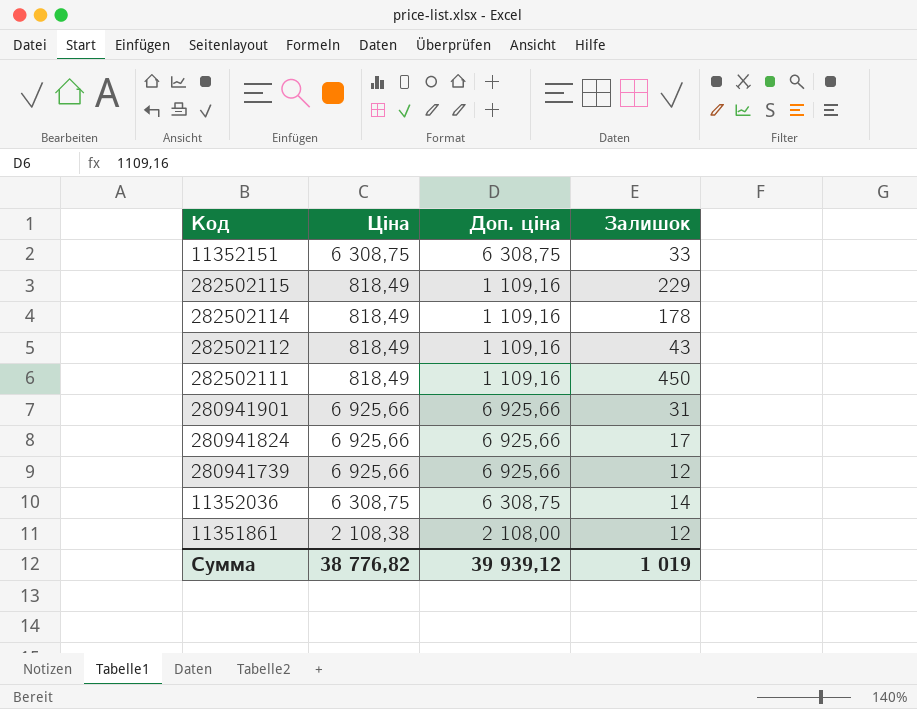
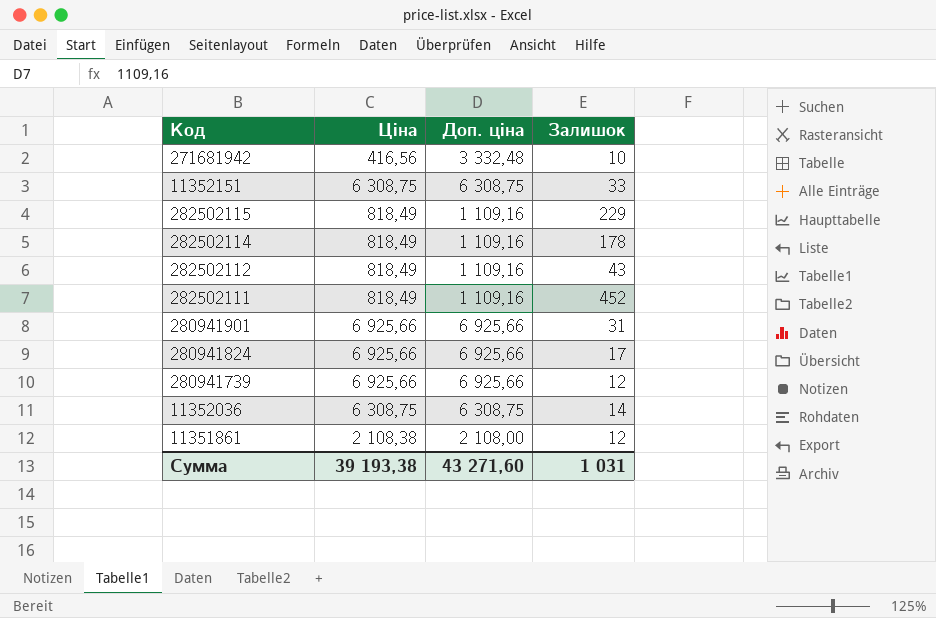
row 271681942: none -> 416,56 | 3 332,48 | 10
282502111 | Залишок: 450 -> 452
Сумма | Ціна: 38 776,82 -> 39 193,38
Сумма | Доп. ціна: 39 939,12 -> 43 271,60
Сумма | Залишок: 1 019 -> 1 031

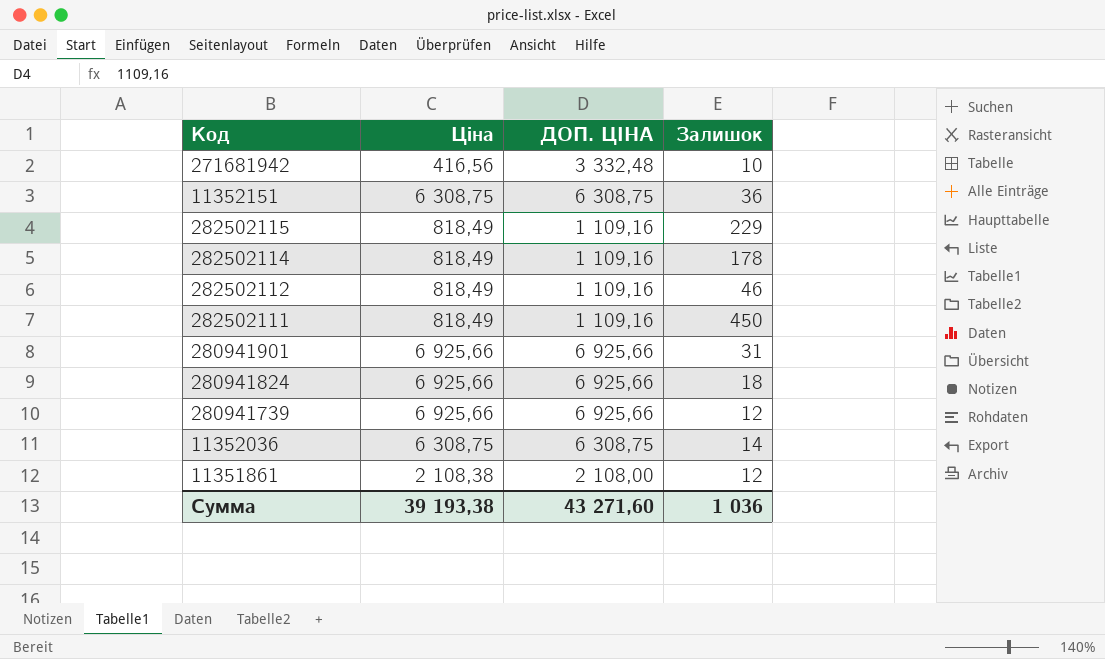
column name: Доп. ціна -> ДОП. ЦІНА
11352151 | Залишок: 33 -> 36
282502112 | Залишок: 43 -> 46
282502111 | Залишок: 452 -> 450
280941824 | Залишок: 17 -> 18
Сумма | Залишок: 1 031 -> 1 036

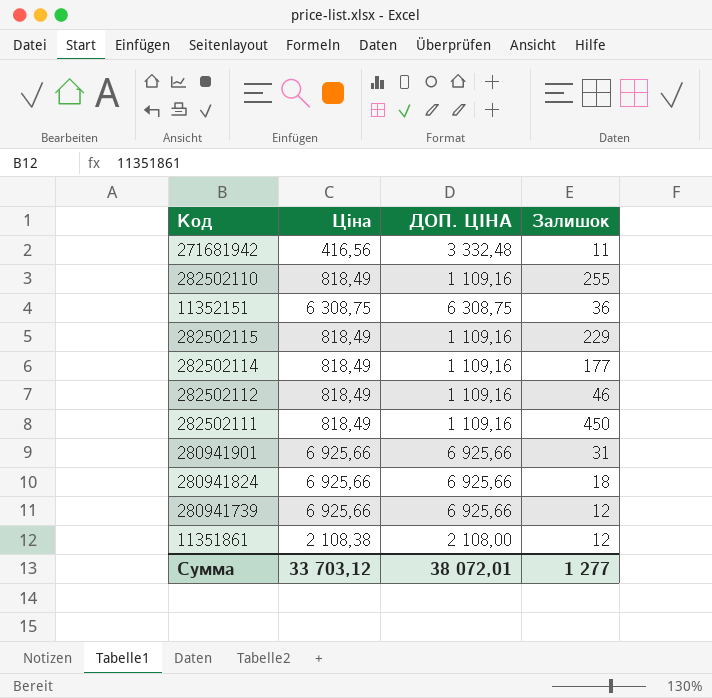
row 11352036: 6 308,75 | 6 308,75 | 14 -> none
271681942 | Залишок: 10 -> 11
row 282502110: none -> 818,49 | 1 109,16 | 255
282502114 | Залишок: 178 -> 177
Сумма | Ціна: 39 193,38 -> 33 703,12
Сумма | ДОП. ЦІНА: 43 271,60 -> 38 072,01
Сумма | Залишок: 1 036 -> 1 277

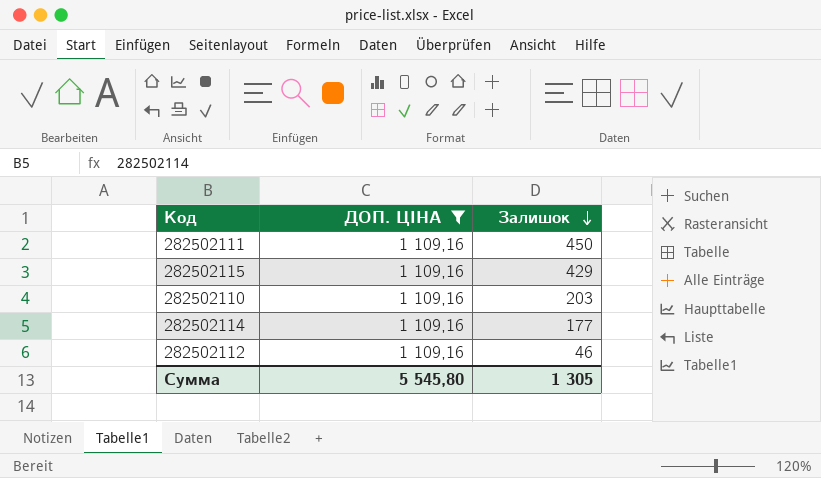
filter: none -> ДОП. ЦІНА = 1 109,16
row order: none -> Залишок descending
column Ціна | position: 2 -> none
282502115 | Залишок: 229 -> 429
282502110 | Залишок: 255 -> 203
Сумма | ДОП. ЦІНА: 38 072,01 -> 5 545,80
Сумма | Залишок: 1 277 -> 1 305

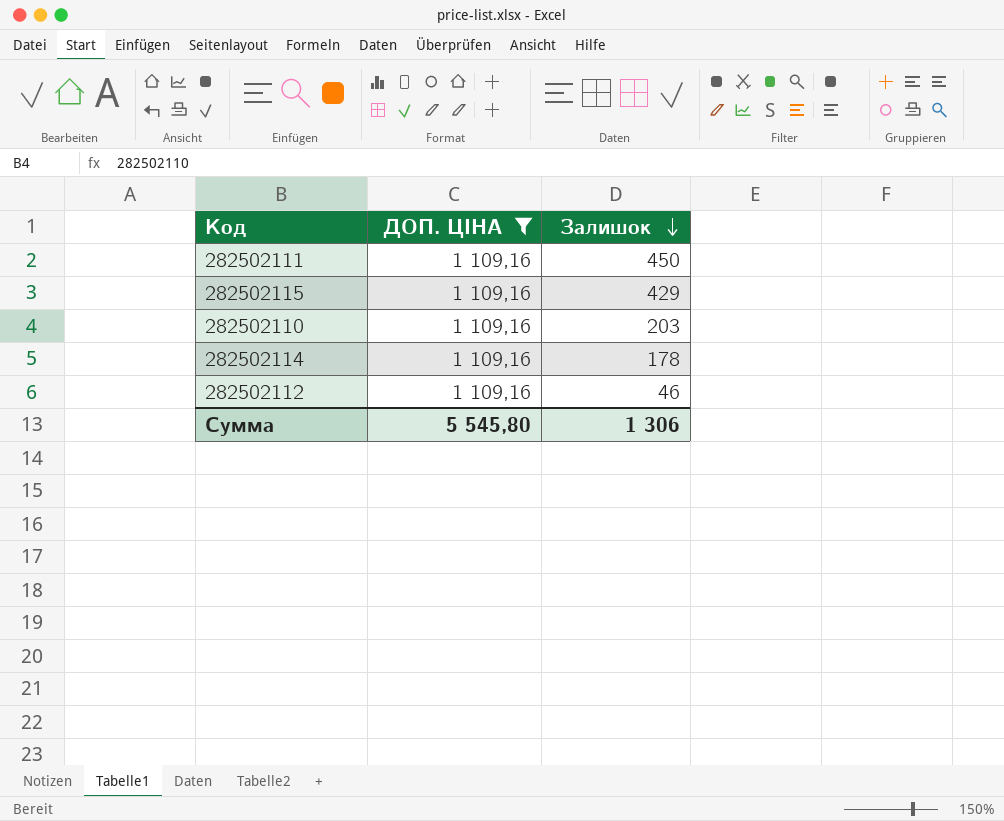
282502114 | Залишок: 177 -> 178
Сумма | Залишок: 1 305 -> 1 306

